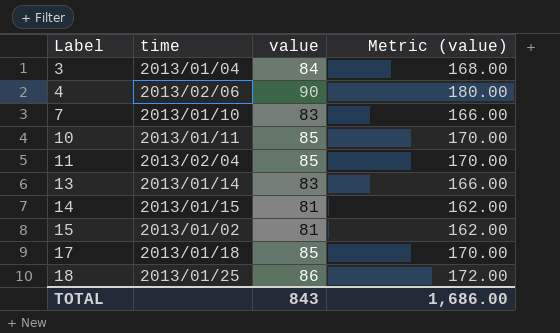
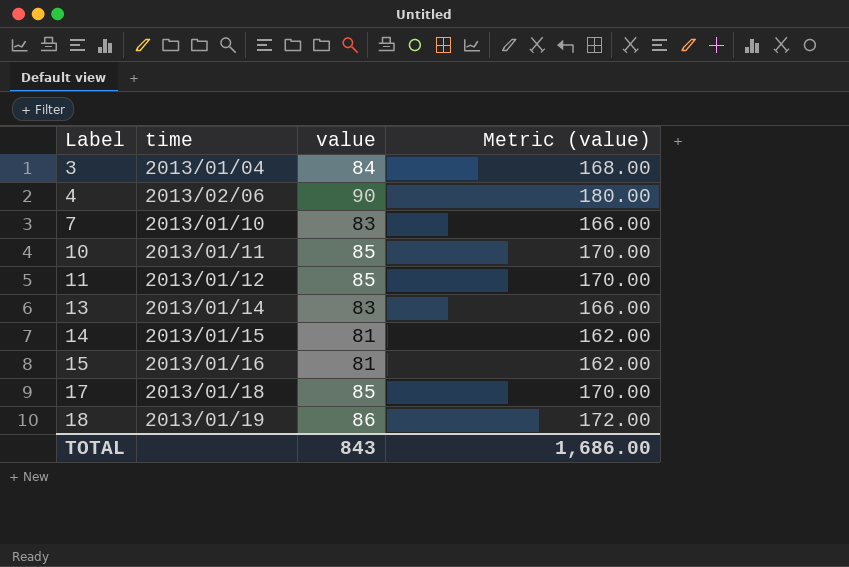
11 | time: 2013/02/04 -> 2013/01/12
15 | time: 2013/01/02 -> 2013/01/16
18 | time: 2013/01/25 -> 2013/01/19

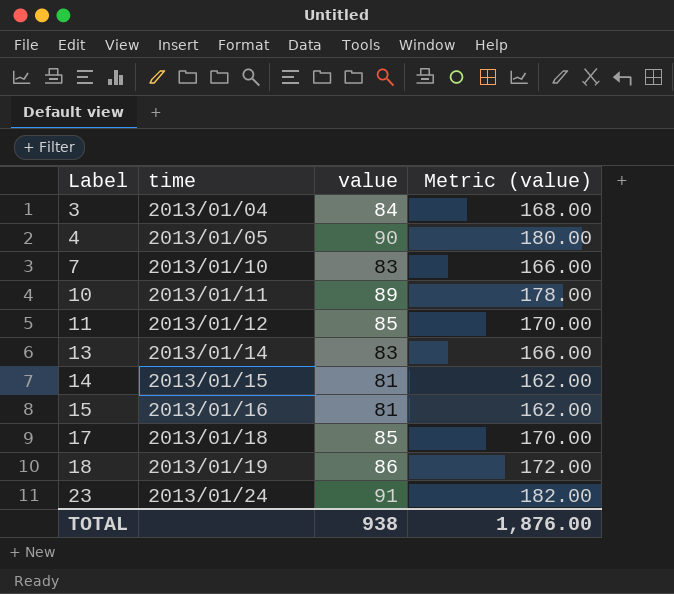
4 | time: 2013/02/06 -> 2013/01/05
10 | value: 85 -> 89
10 | Metric (value): 170.00 -> 178.00
row 23: none -> 2013/01/24 | 91 | 182.00
TOTAL | value: 843 -> 938
TOTAL | Metric (value): 1,686.00 -> 1,876.00

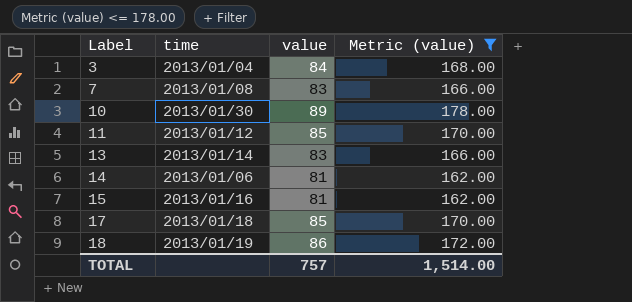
filter: none -> Metric (value) <= 178.00
7 | time: 2013/01/10 -> 2013/01/08
10 | time: 2013/01/11 -> 2013/01/30
14 | time: 2013/01/15 -> 2013/01/06
TOTAL | value: 938 -> 757
TOTAL | Metric (value): 1,876.00 -> 1,514.00

